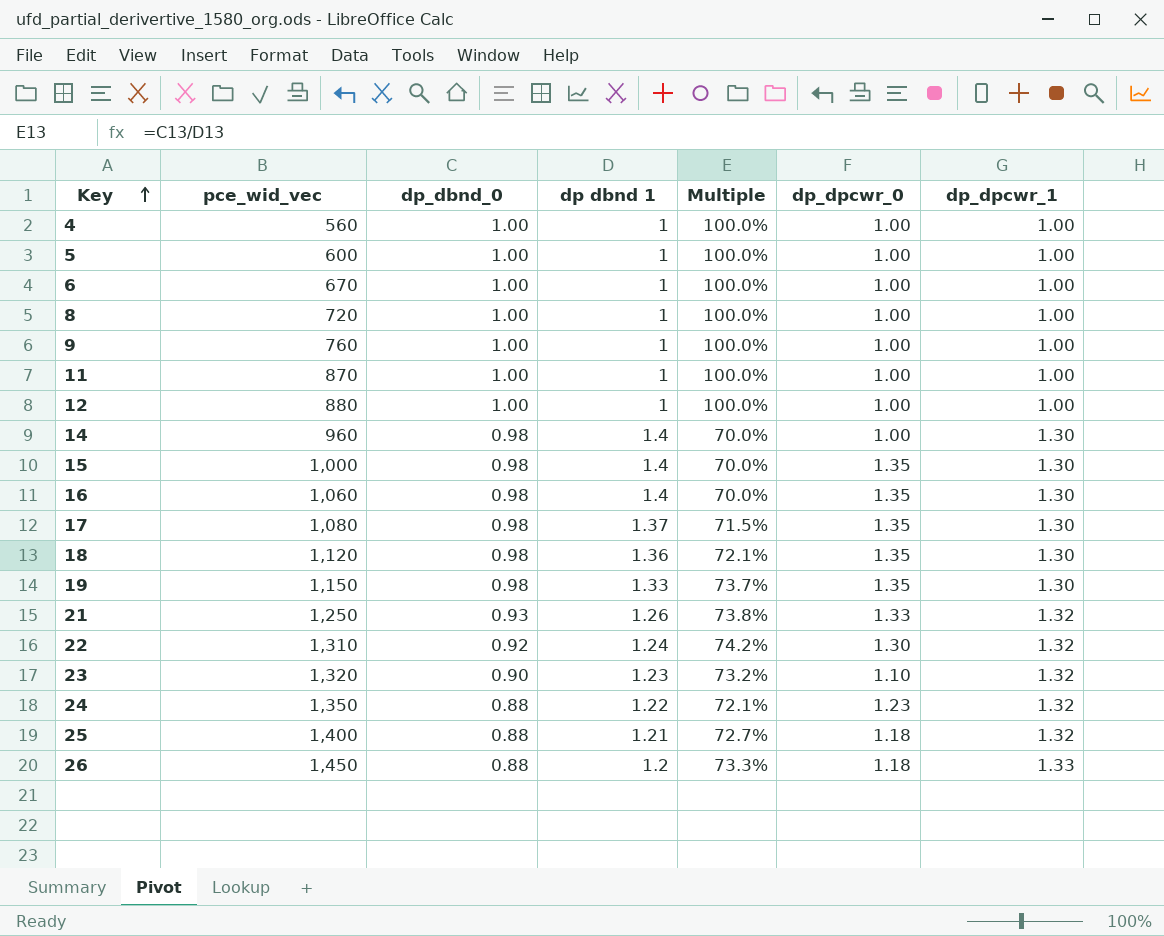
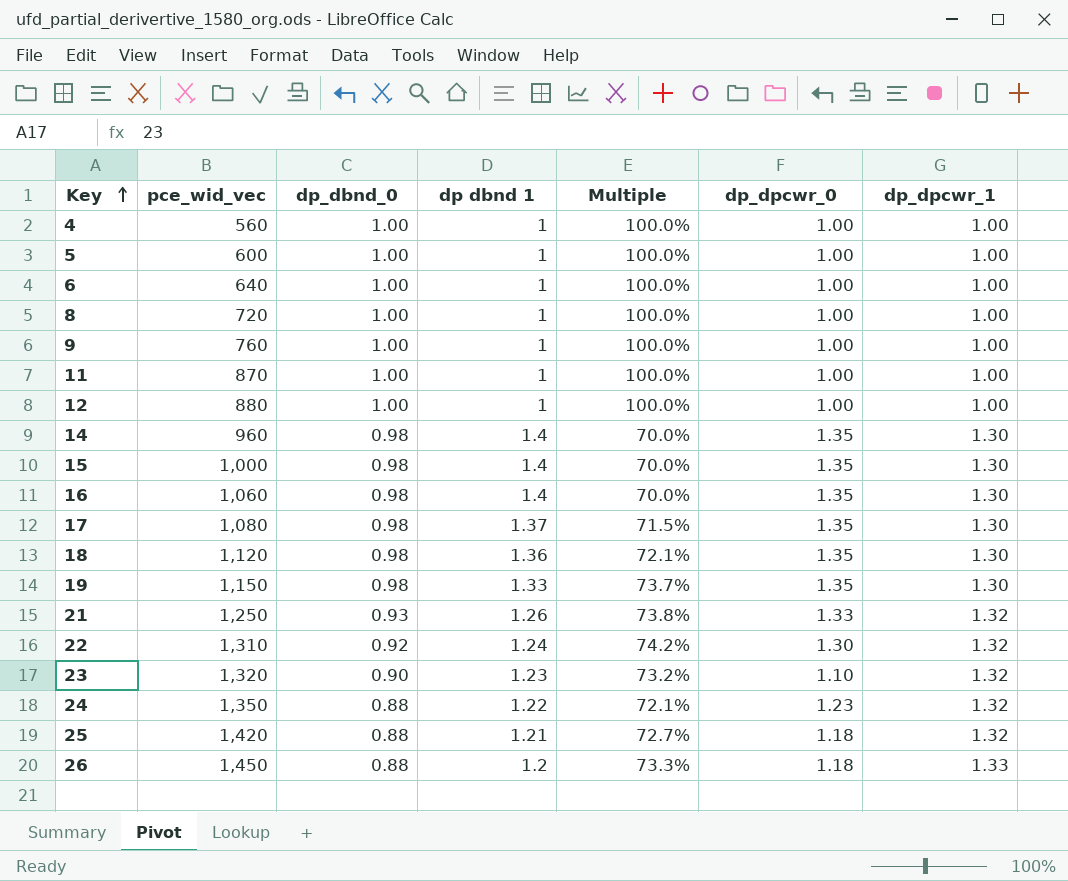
6 | pce_wid_vec: 670 -> 640
14 | dp_dpcwr_0: 1.00 -> 1.35
25 | pce_wid_vec: 1,400 -> 1,420

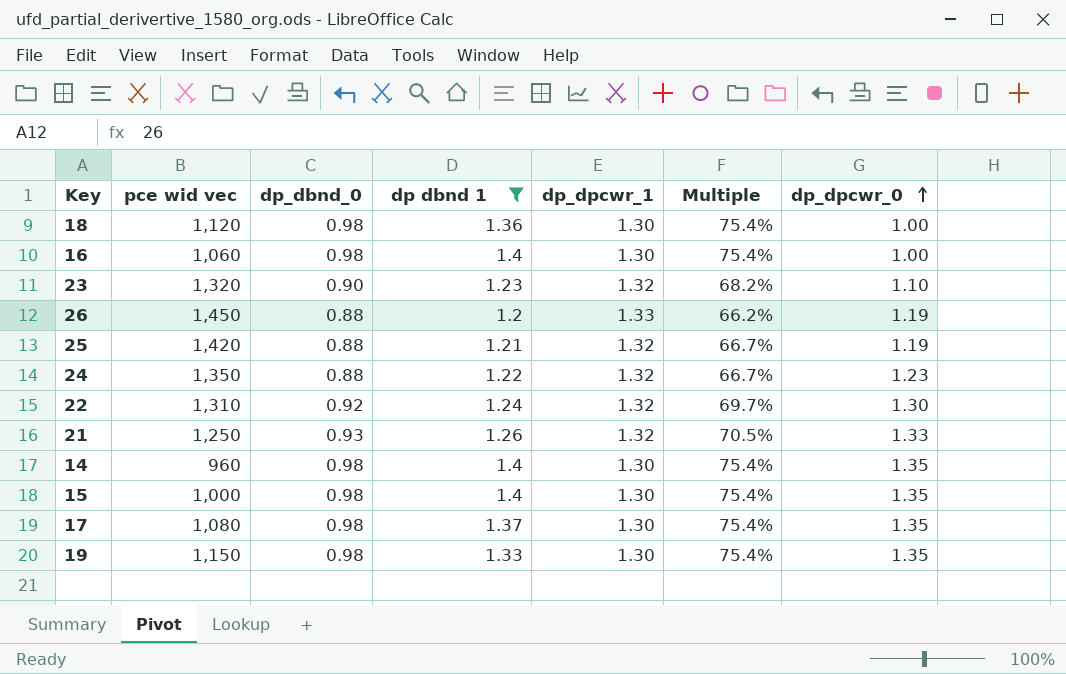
filter: none -> dp dbnd 1 != 1
row order: Key ascending -> dp_dpcwr_0 ascending
column name: pce_wid_vec -> pce wid vec
column dp_dpcwr_1 | position: 7 -> 5
column Multiple | formula: [dp_dbnd_0] / [dp dbnd 1] -> [dp_dbnd_0] / [dp_dpcwr_1]
18 | dp_dpcwr_0: 1.35 -> 1.00
16 | dp_dpcwr_0: 1.35 -> 1.00
26 | dp_dpcwr_0: 1.18 -> 1.19
25 | dp_dpcwr_0: 1.18 -> 1.19

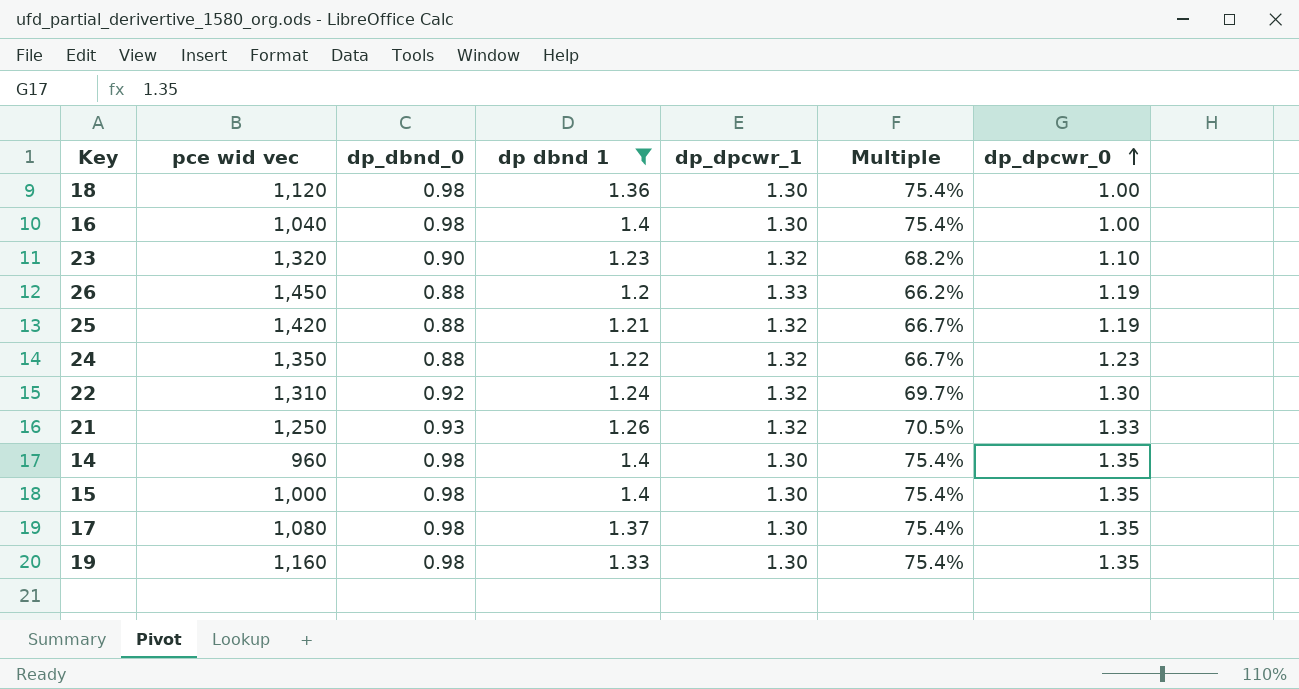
16 | pce wid vec: 1,060 -> 1,040
19 | pce wid vec: 1,150 -> 1,160

